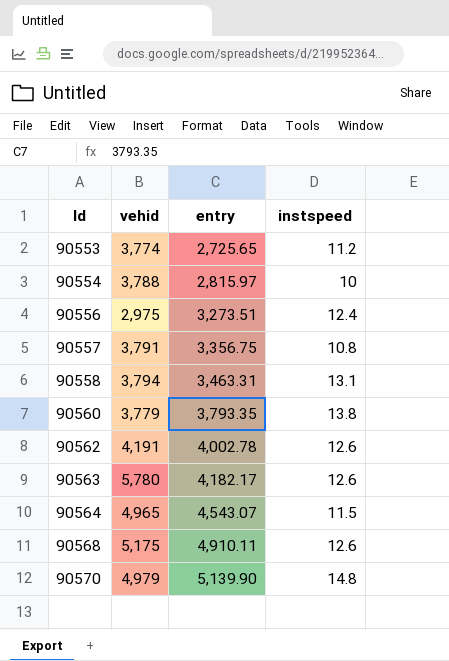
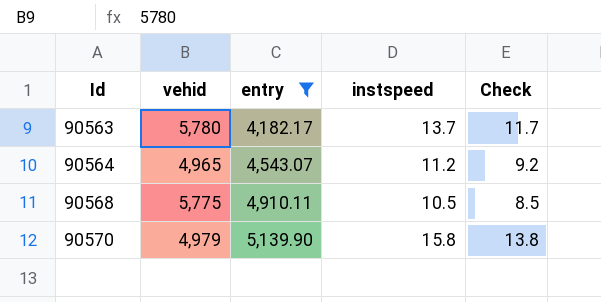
filter: none -> entry >= 4,182.17
column Check | formula: none -> [instspeed] - 2
90563 | instspeed: 12.6 -> 13.7
90564 | instspeed: 11.5 -> 11.2
90568 | vehid: 5,175 -> 5,775
90568 | instspeed: 12.6 -> 10.5
90570 | instspeed: 14.8 -> 15.8

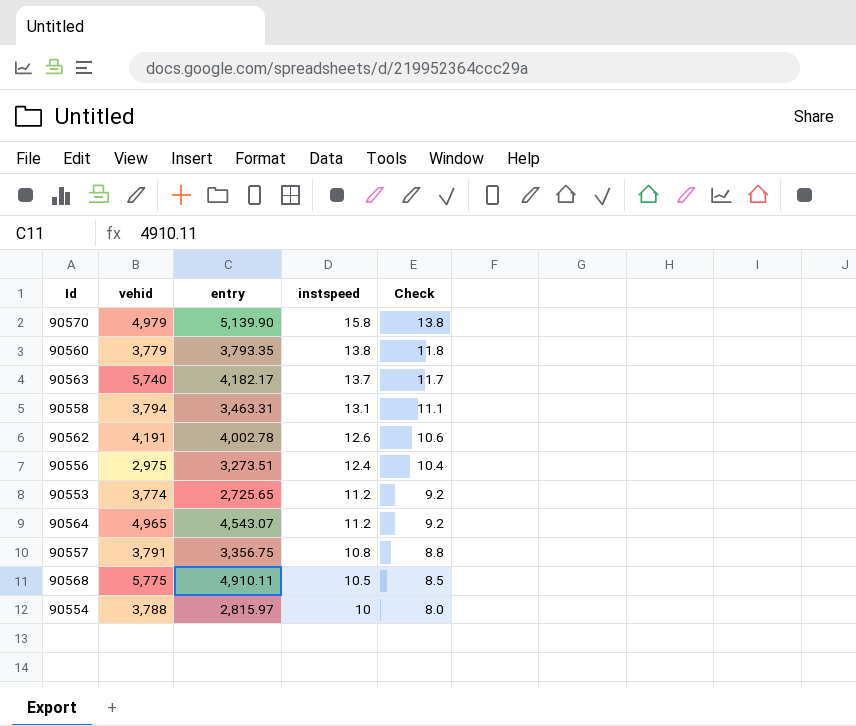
filter: entry >= 4,182.17 -> none
row order: Id ascending -> instspeed descending
90563 | vehid: 5,780 -> 5,740

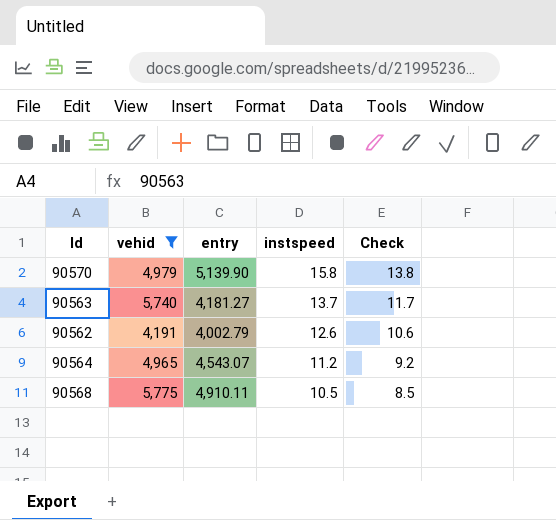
filter: none -> vehid >= 4,191
90563 | entry: 4,182.17 -> 4,181.27
90562 | entry: 4,002.78 -> 4,002.79

